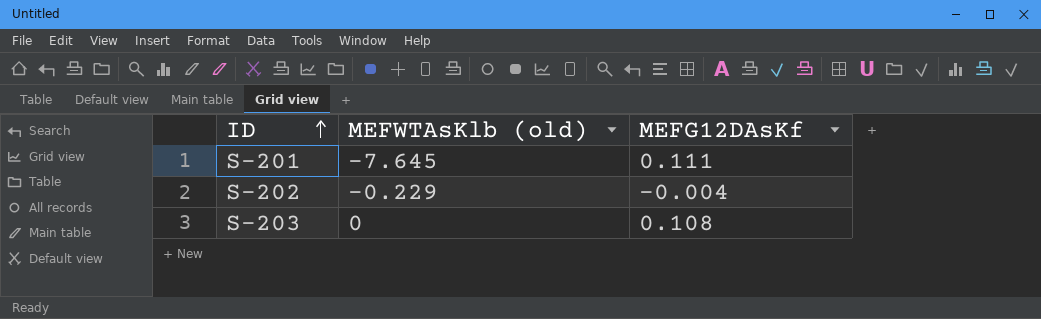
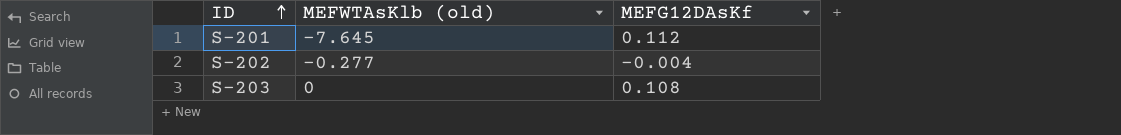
S-201 | MEFG12DAsKf: 0.111 -> 0.112
S-202 | MEFWTAsKlb (old): -0.229 -> -0.277

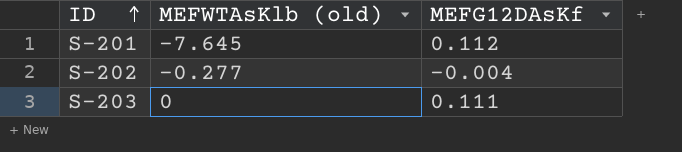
S-203 | MEFG12DAsKf: 0.108 -> 0.111

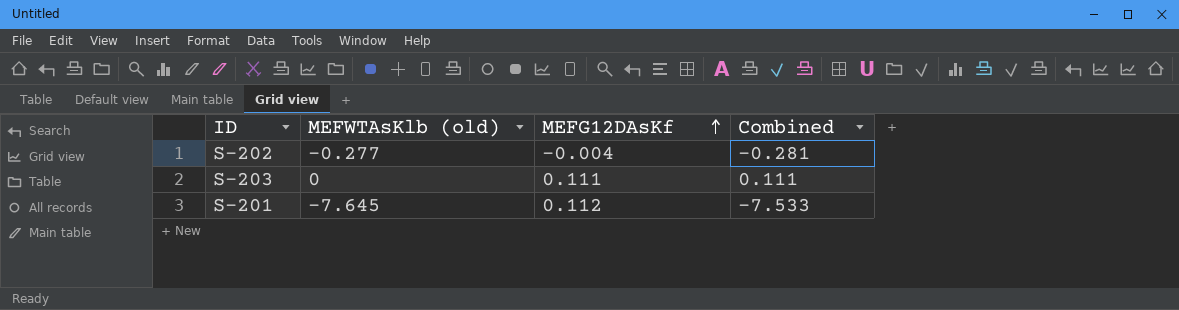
row order: ID ascending -> MEFG12DAsKf ascending
column Combined | formula: none -> [MEFWTAsKlb (old)] + [MEFG12DAsKf]

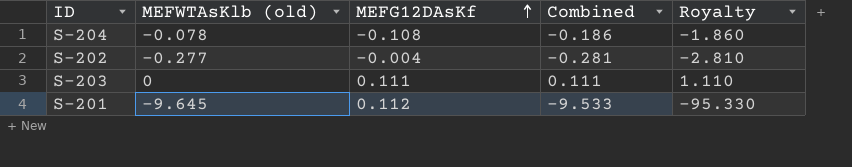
column Royalty | formula: none -> [Combined] * 10
row S-204: none -> -0.078 | -0.108 | -0.186 | -1.860
S-201 | MEFWTAsKlb (old): -7.645 -> -9.645
S-201 | Combined: -7.533 -> -9.533

